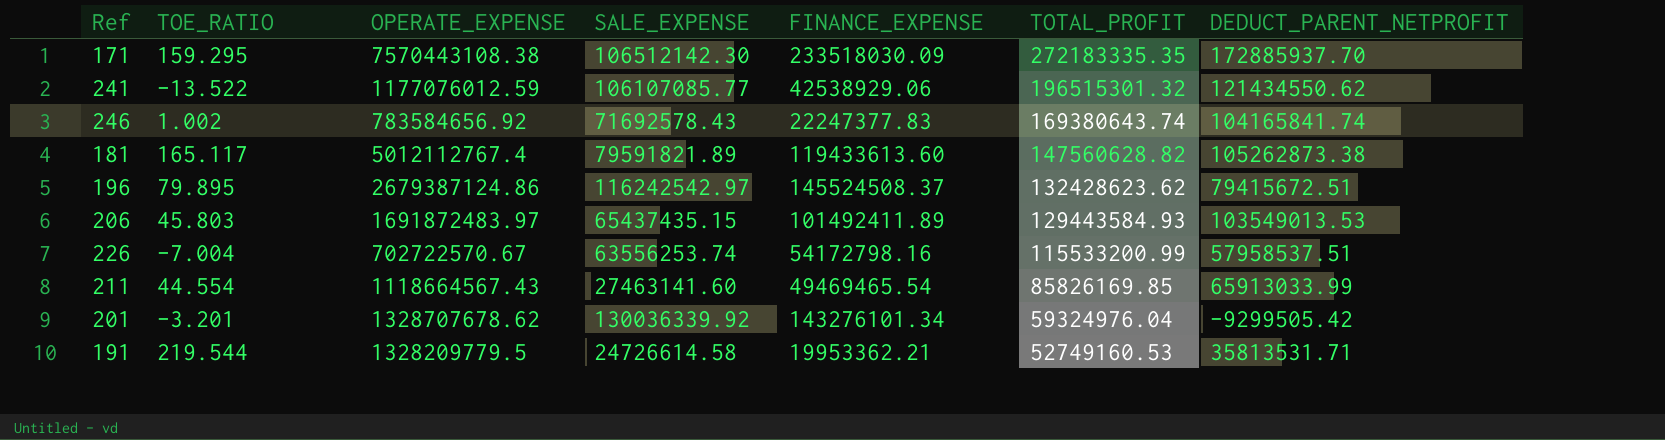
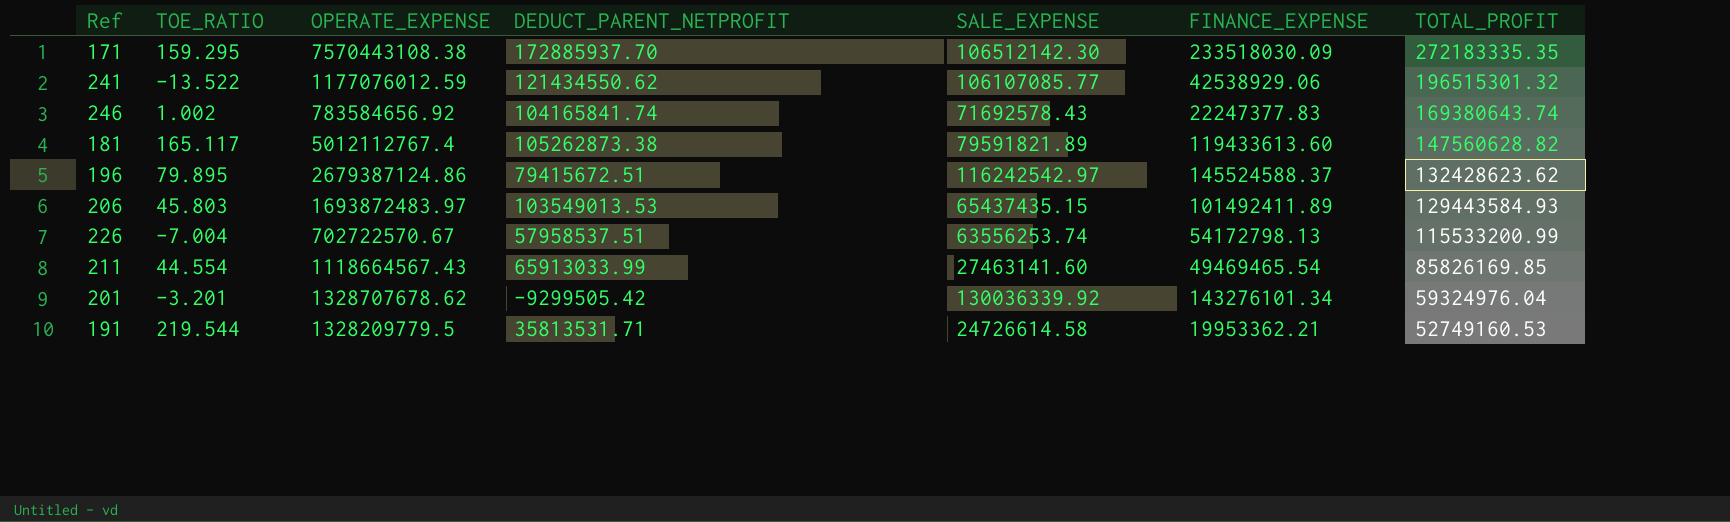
column DEDUCT_PARENT_NETPROFIT | position: 7 -> 4
196 | FINANCE_EXPENSE: 145524508.37 -> 145524588.37
206 | OPERATE_EXPENSE: 1691872483.97 -> 1693872483.97
226 | FINANCE_EXPENSE: 54172798.16 -> 54172798.13

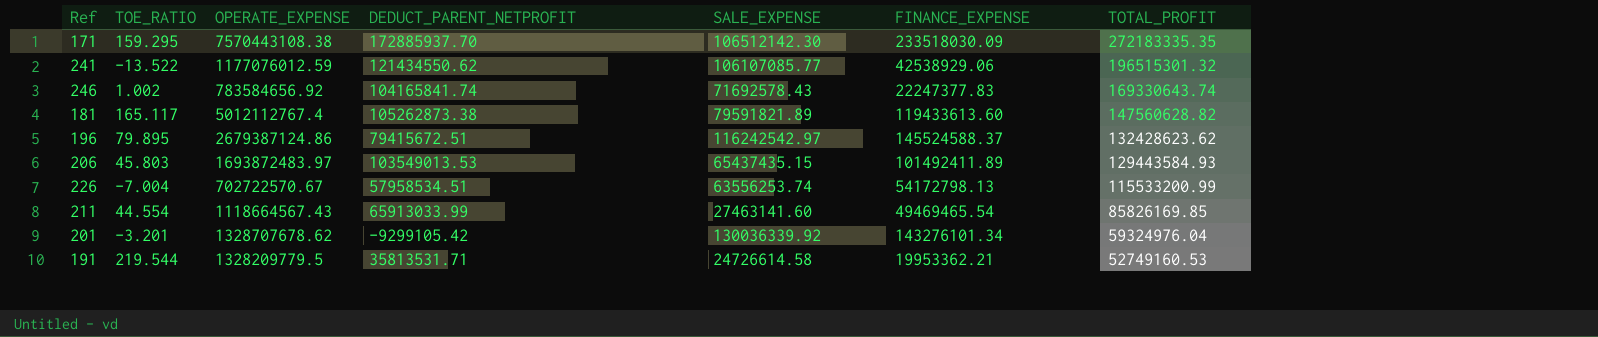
246 | TOTAL_PROFIT: 169380643.74 -> 169330643.74
226 | DEDUCT_PARENT_NETPROFIT: 57958537.51 -> 57958534.51
201 | DEDUCT_PARENT_NETPROFIT: -9299505.42 -> -9299105.42

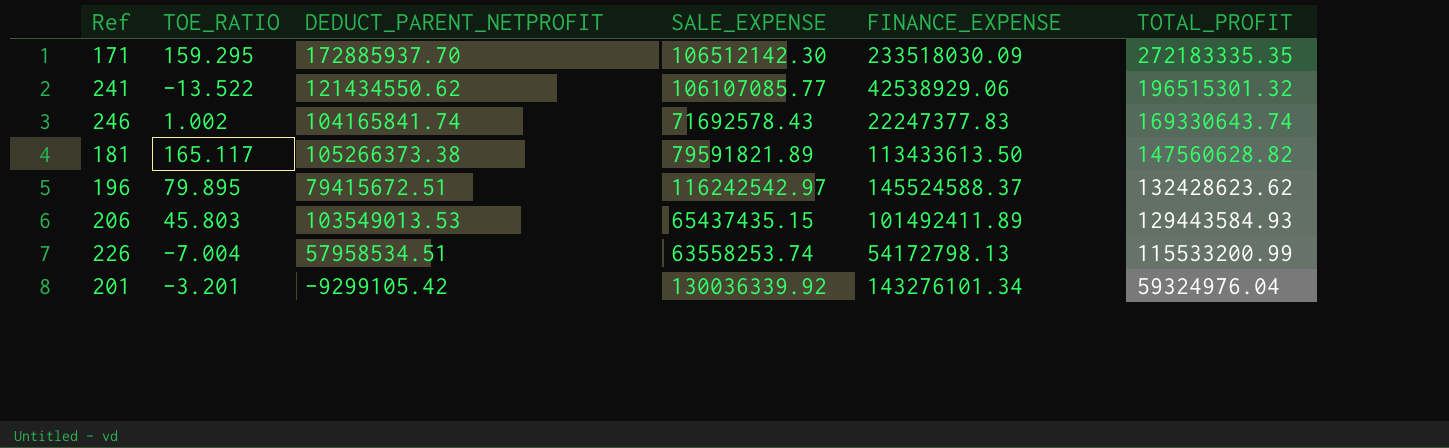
column OPERATE_EXPENSE | position: 3 -> none
row 211: 44.554 | 1118664567.43 | 65913033.99 | 27463141.60 | 49469465.54 | 85826169.85 -> none
row 191: 219.544 | 1328209779.5 | 35813531.71 | 24726614.58 | 19953362.21 | 52749160.53 -> none
181 | DEDUCT_PARENT_NETPROFIT: 105262873.38 -> 105266373.38
181 | FINANCE_EXPENSE: 119433613.60 -> 113433613.50
226 | SALE_EXPENSE: 63556253.74 -> 63558253.74

